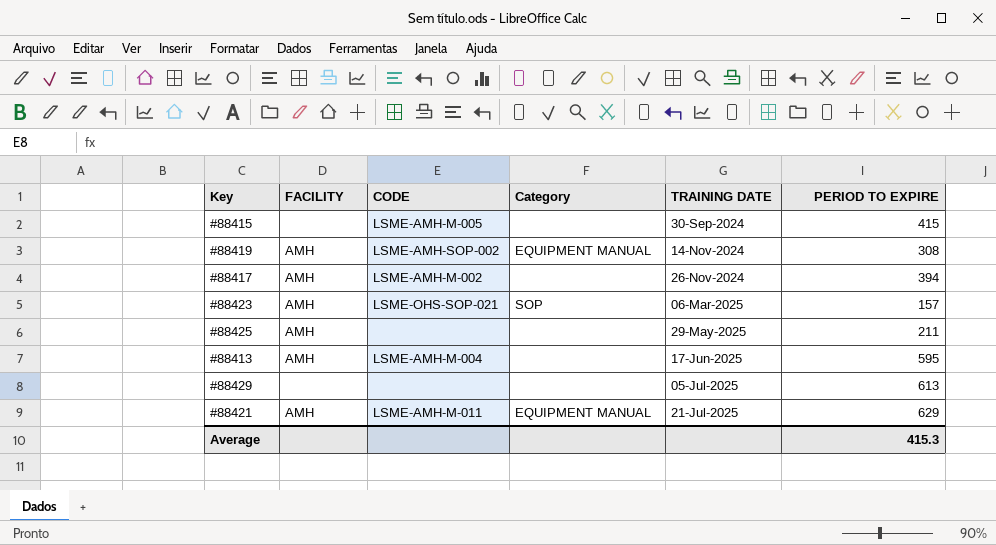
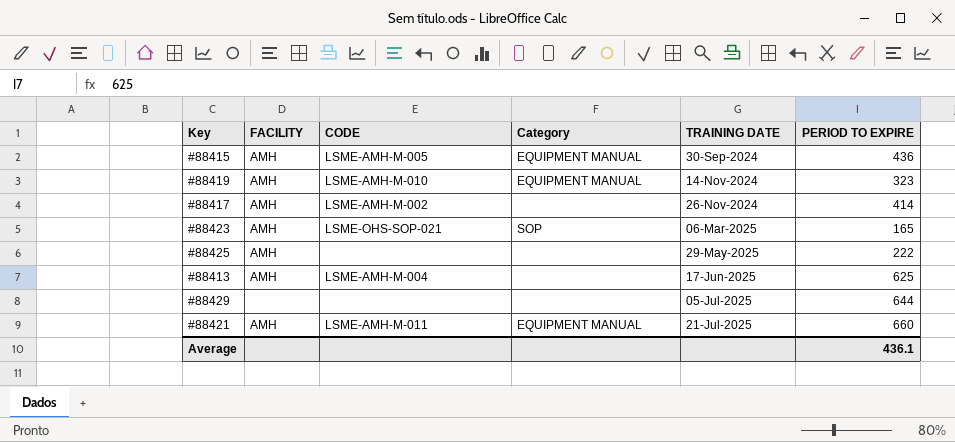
#88415 | FACILITY: none -> AMH
#88415 | Category: none -> EQUIPMENT MANUAL
#88415 | PERIOD TO EXPIRE: 415 -> 436
#88419 | CODE: LSME-AMH-SOP-002 -> LSME-AMH-M-010
#88419 | PERIOD TO EXPIRE: 308 -> 323
#88417 | PERIOD TO EXPIRE: 394 -> 414
#88423 | PERIOD TO EXPIRE: 157 -> 165
#88425 | PERIOD TO EXPIRE: 211 -> 222
#88413 | PERIOD TO EXPIRE: 595 -> 625
#88429 | PERIOD TO EXPIRE: 613 -> 644
#88421 | PERIOD TO EXPIRE: 629 -> 660
Average | PERIOD TO EXPIRE: 415.3 -> 436.1

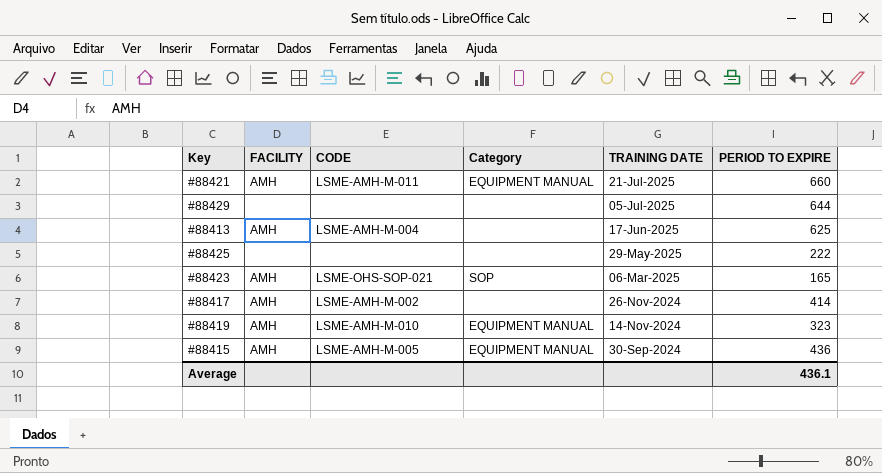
row order: TRAINING DATE ascending -> TRAINING DATE descending
#88425 | FACILITY: AMH -> none

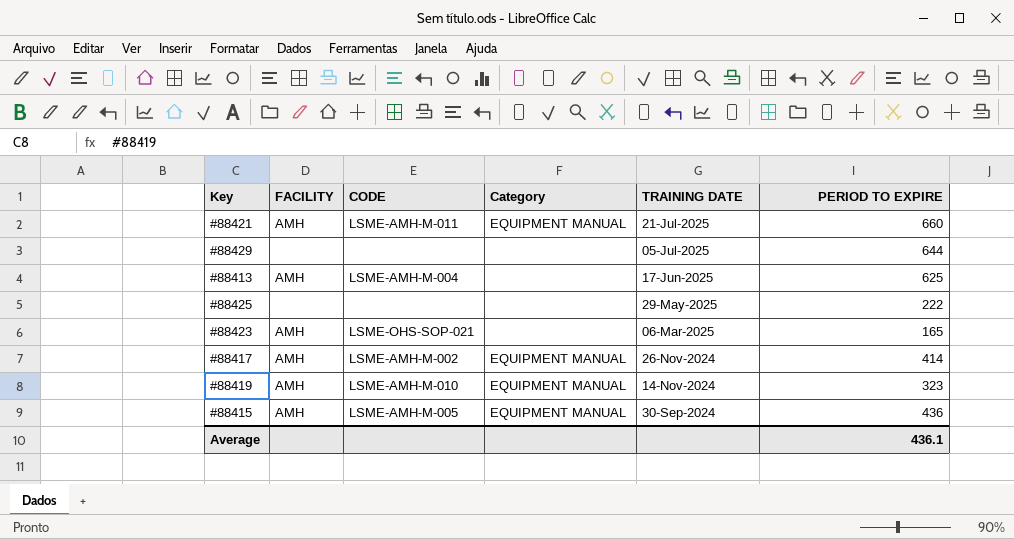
#88423 | Category: SOP -> none
#88417 | Category: none -> EQUIPMENT MANUAL

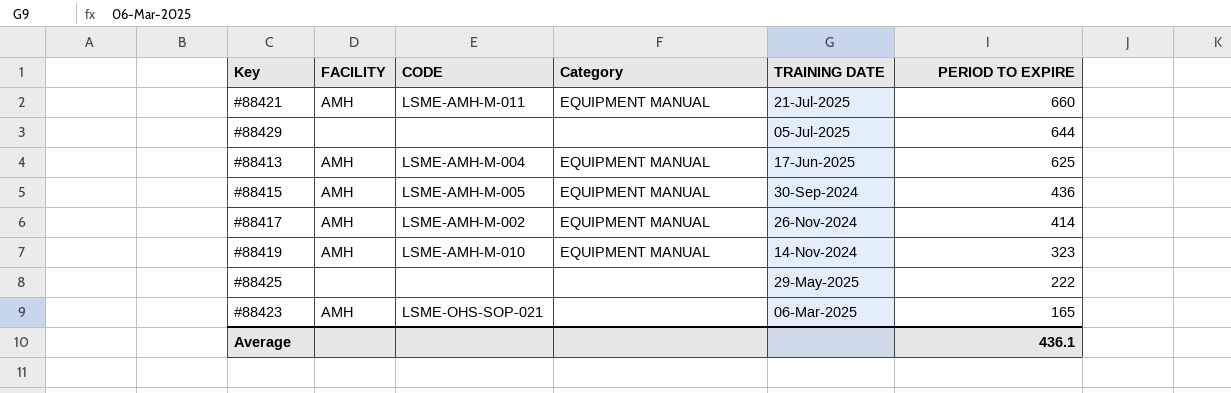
row order: TRAINING DATE descending -> PERIOD TO EXPIRE descending
#88413 | Category: none -> EQUIPMENT MANUAL

